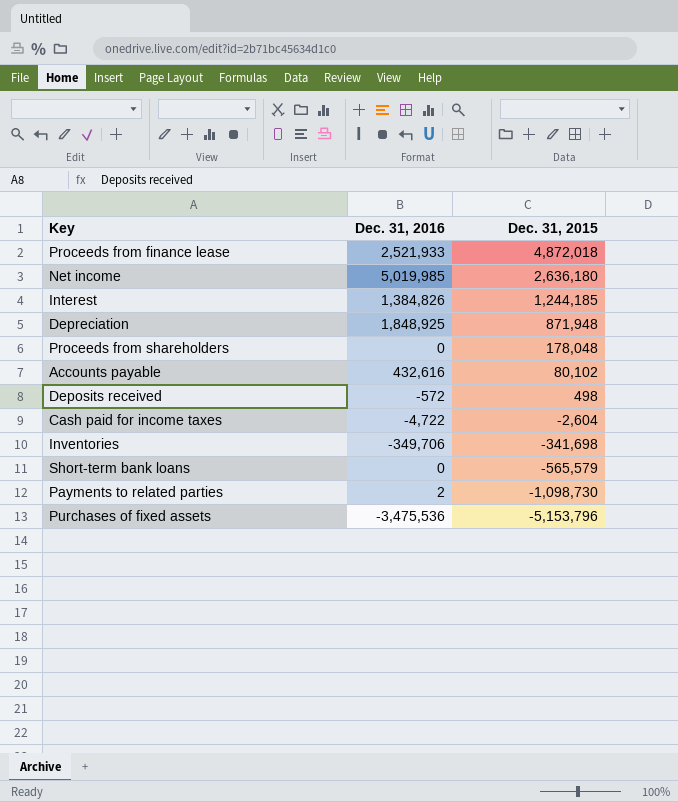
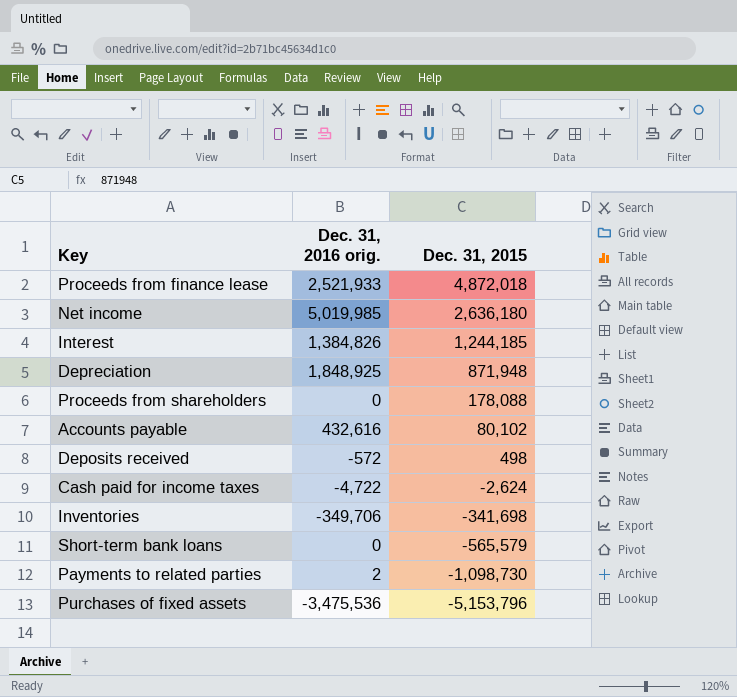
column name: Dec. 31, 2016 -> Dec. 31, 2016 orig.
Proceeds from shareholders | Dec. 31, 2015: 178,048 -> 178,088
Cash paid for income taxes | Dec. 31, 2015: -2,604 -> -2,624

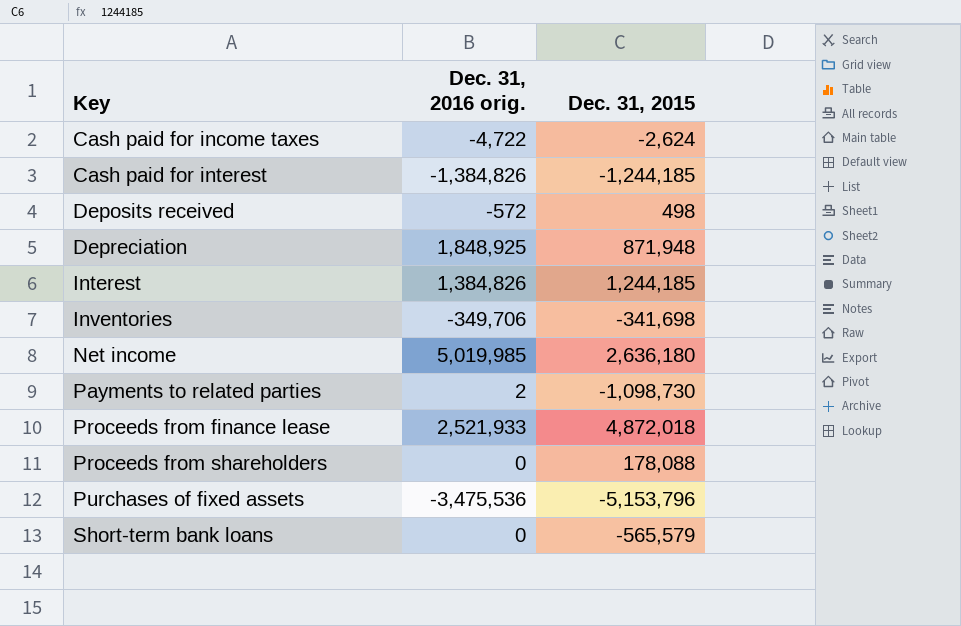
row order: Dec. 31, 2015 descending -> Key ascending
row Accounts payable: 432,616 | 80,102 -> none
row Cash paid for interest: none -> -1,384,826 | -1,244,185

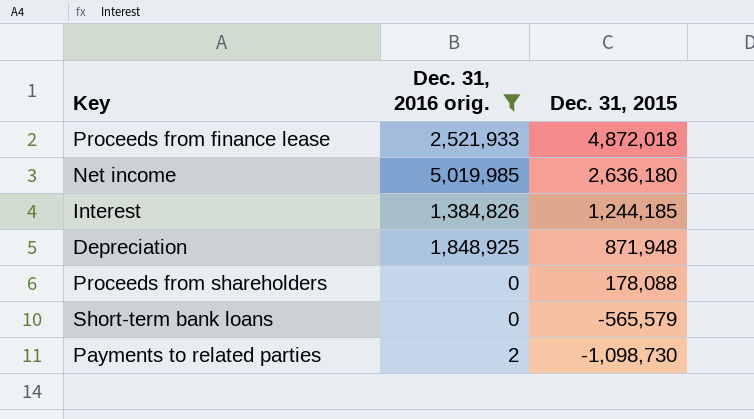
filter: none -> Dec. 31, 2016 orig. >= 0
row order: Key ascending -> Dec. 31, 2015 descending

